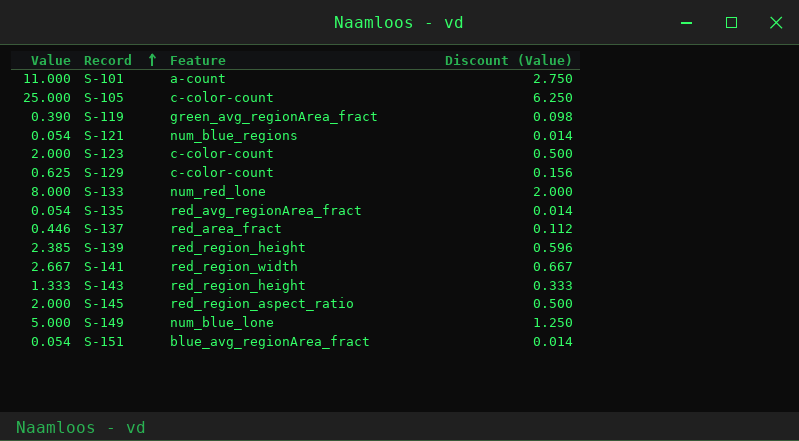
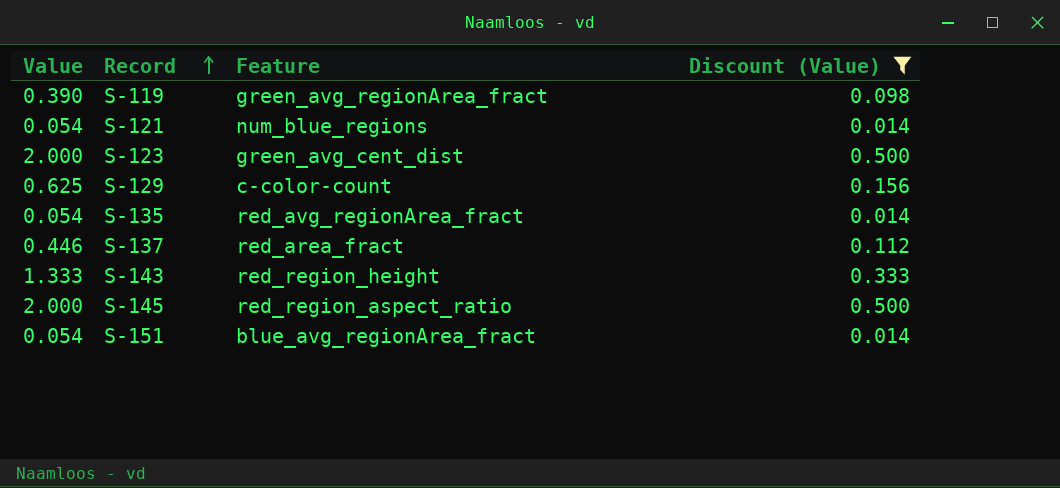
filter: none -> Discount (Value) <= 0.500
S-123 | Feature: c-color-count -> green_avg_cent_dist

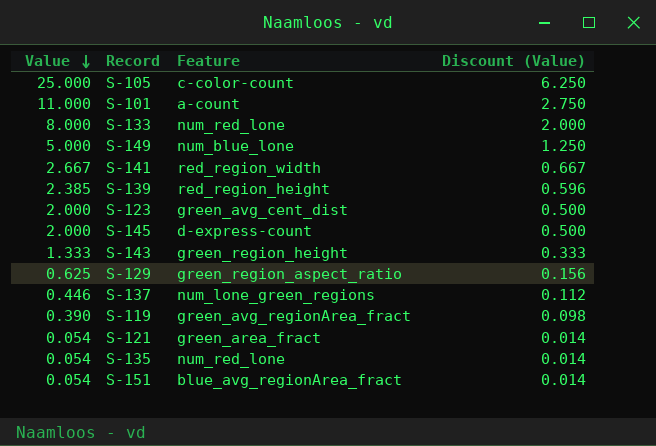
filter: Discount (Value) <= 0.500 -> none
row order: Record ascending -> Value descending
S-145 | Feature: red_region_aspect_ratio -> d-express-count
S-143 | Feature: red_region_height -> green_region_height
S-129 | Feature: c-color-count -> green_region_aspect_ratio
S-137 | Feature: red_area_fract -> num_lone_green_regions
S-121 | Feature: num_blue_regions -> green_area_fract
S-135 | Feature: red_avg_regionArea_fract -> num_red_lone

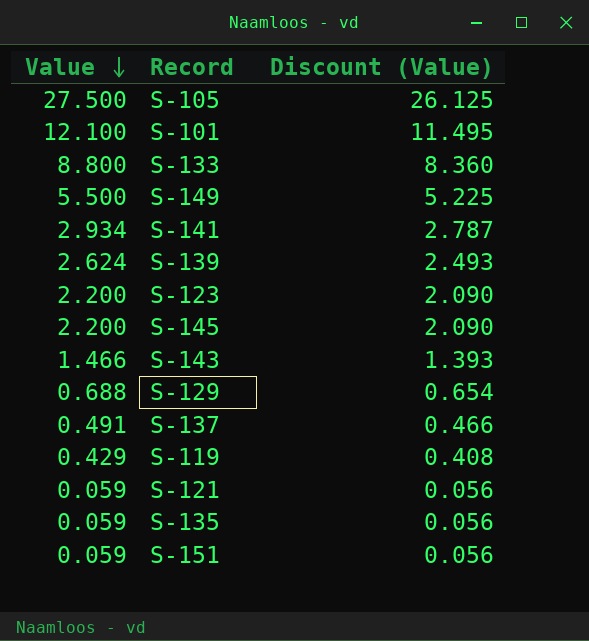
column Feature | position: 3 -> none
column Discount (Value) | formula: [Value] * 0.25 -> [Value] * 0.95
S-105 | Value: 25.000 -> 27.500
S-101 | Value: 11.000 -> 12.100
S-133 | Value: 8.000 -> 8.800
S-149 | Value: 5.000 -> 5.500
S-141 | Value: 2.667 -> 2.934
S-139 | Value: 2.385 -> 2.624
S-123 | Value: 2.000 -> 2.200
S-145 | Value: 2.000 -> 2.200
S-143 | Value: 1.333 -> 1.466
S-129 | Value: 0.625 -> 0.688
S-137 | Value: 0.446 -> 0.491
S-119 | Value: 0.390 -> 0.429
S-121 | Value: 0.054 -> 0.059
S-135 | Value: 0.054 -> 0.059
S-151 | Value: 0.054 -> 0.059

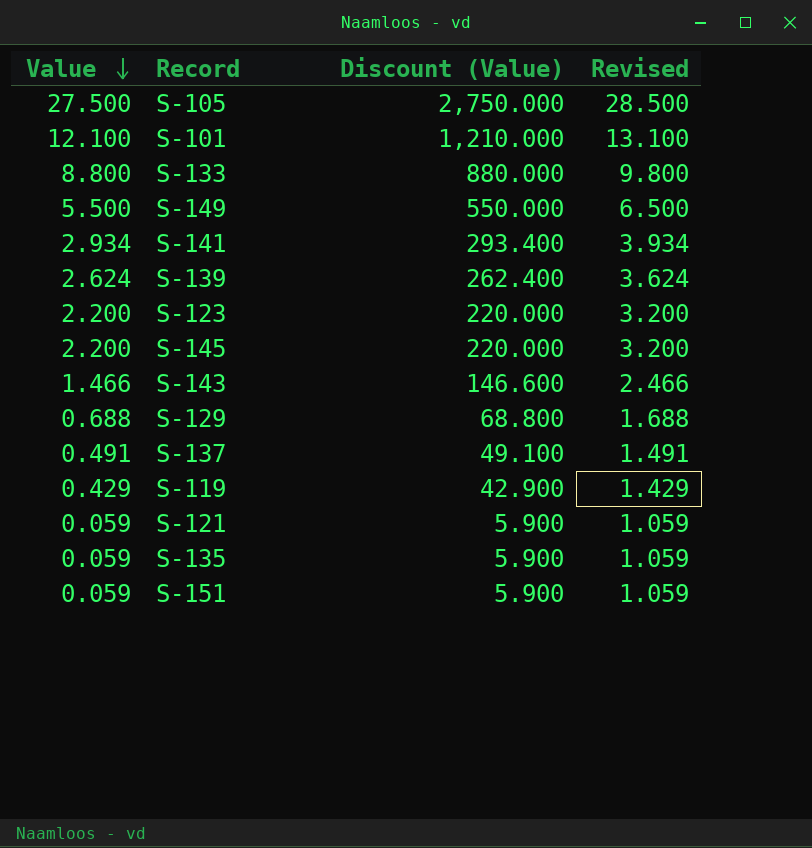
column Discount (Value) | formula: [Value] * 0.95 -> [Value] * 100
column Revised | formula: none -> [Value] + 1

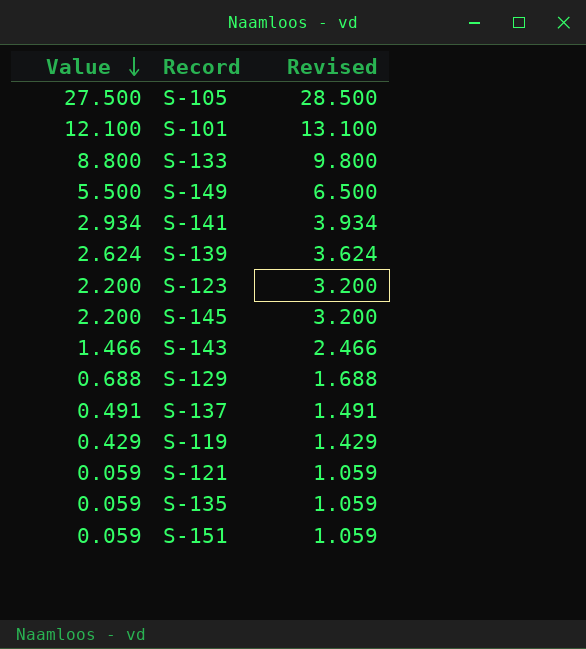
column Discount (Value) | formula: [Value] * 100 -> none

